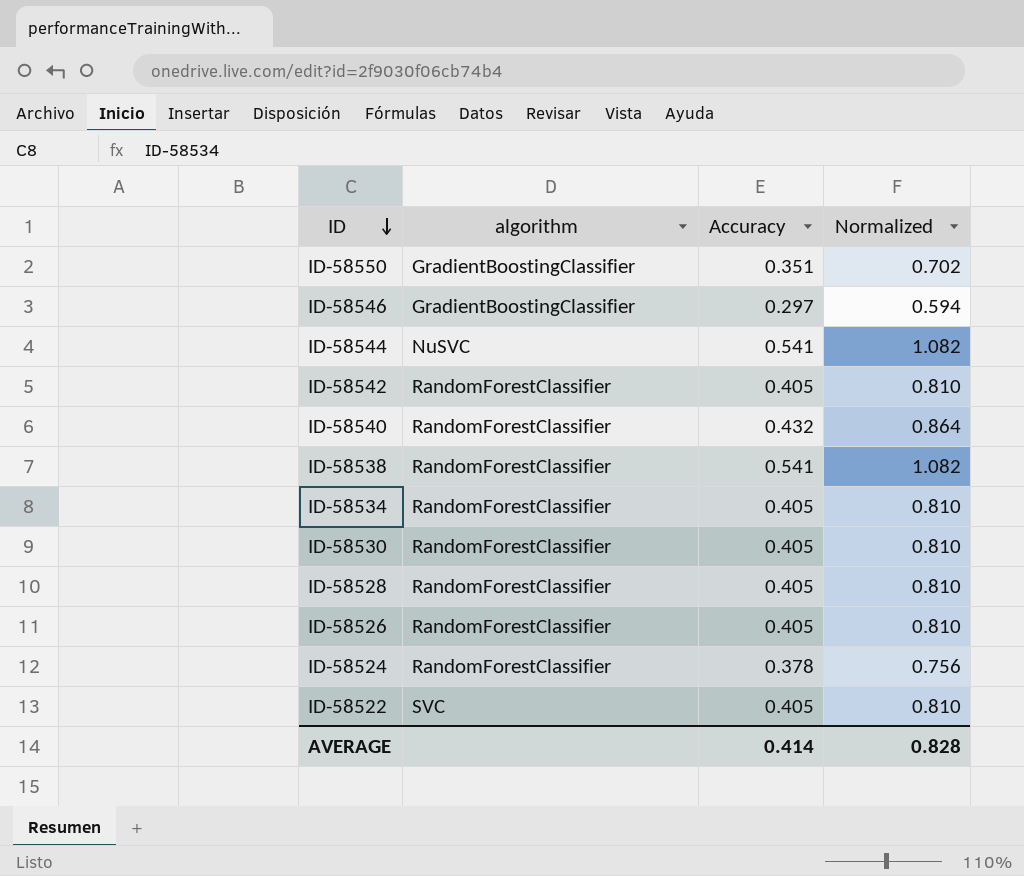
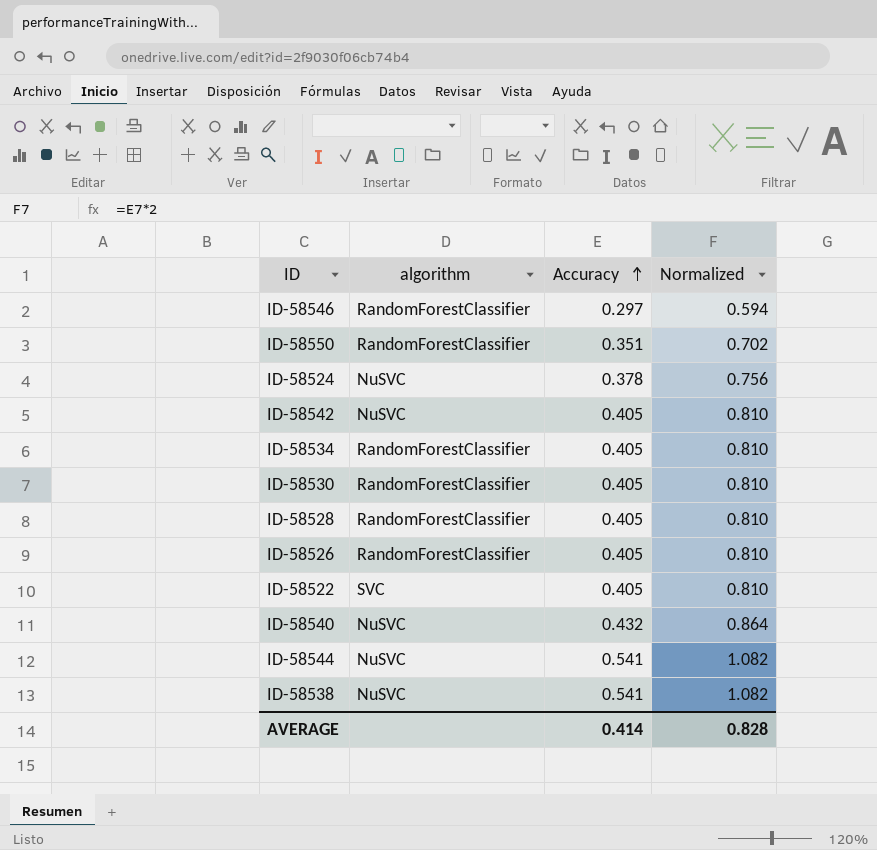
row order: ID descending -> Accuracy ascending
ID-58546 | algorithm: GradientBoostingClassifier -> RandomForestClassifier
ID-58550 | algorithm: GradientBoostingClassifier -> RandomForestClassifier
ID-58524 | algorithm: RandomForestClassifier -> NuSVC
ID-58542 | algorithm: RandomForestClassifier -> NuSVC
ID-58540 | algorithm: RandomForestClassifier -> NuSVC
ID-58538 | algorithm: RandomForestClassifier -> NuSVC

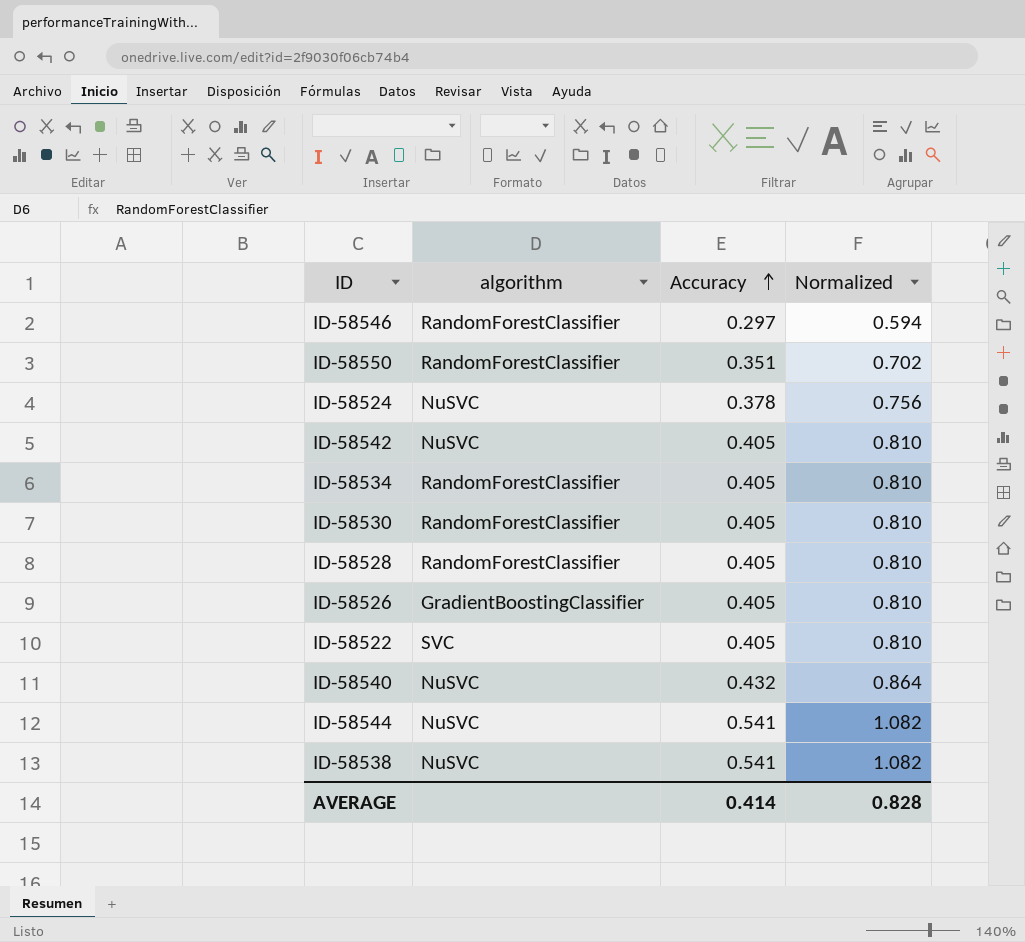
ID-58526 | algorithm: RandomForestClassifier -> GradientBoostingClassifier

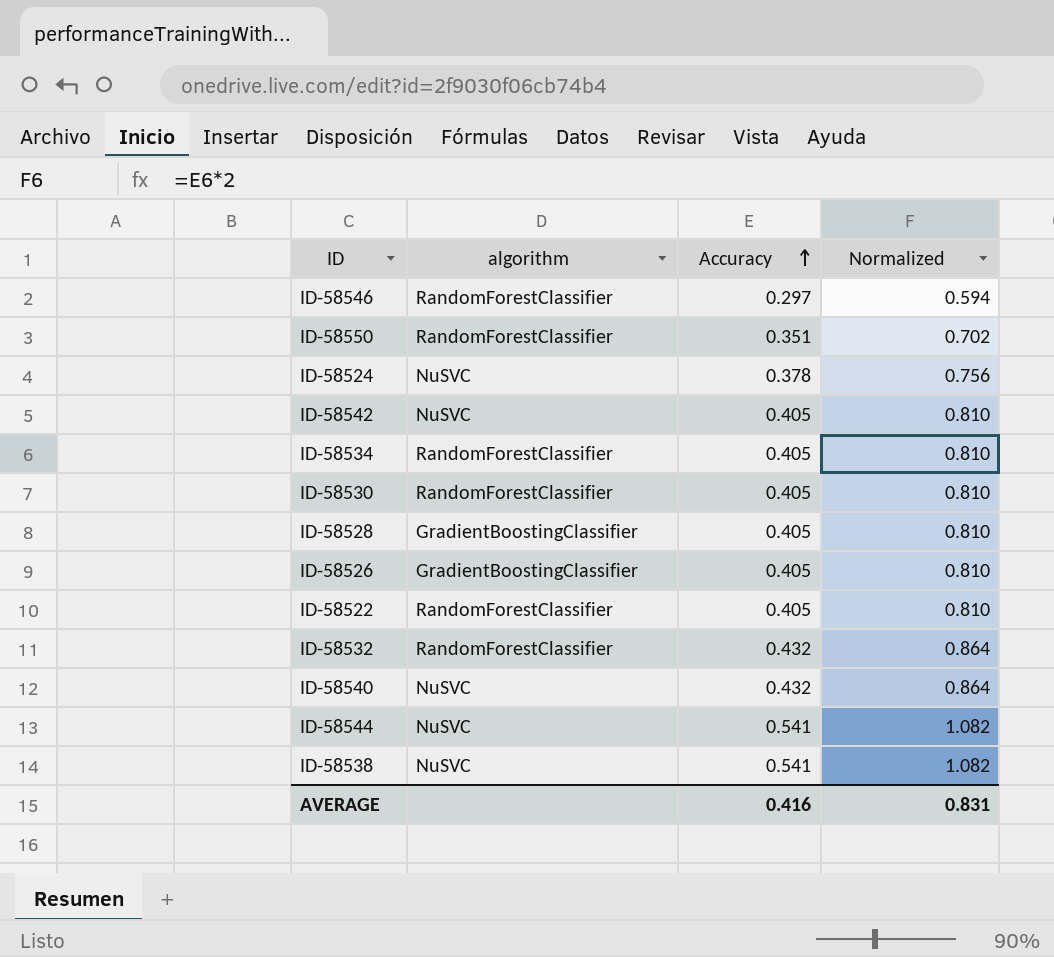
ID-58528 | algorithm: RandomForestClassifier -> GradientBoostingClassifier
ID-58522 | algorithm: SVC -> RandomForestClassifier
row ID-58532: none -> RandomForestClassifier | 0.432 | 0.864
AVERAGE | Accuracy: 0.414 -> 0.416
AVERAGE | Normalized: 0.828 -> 0.831

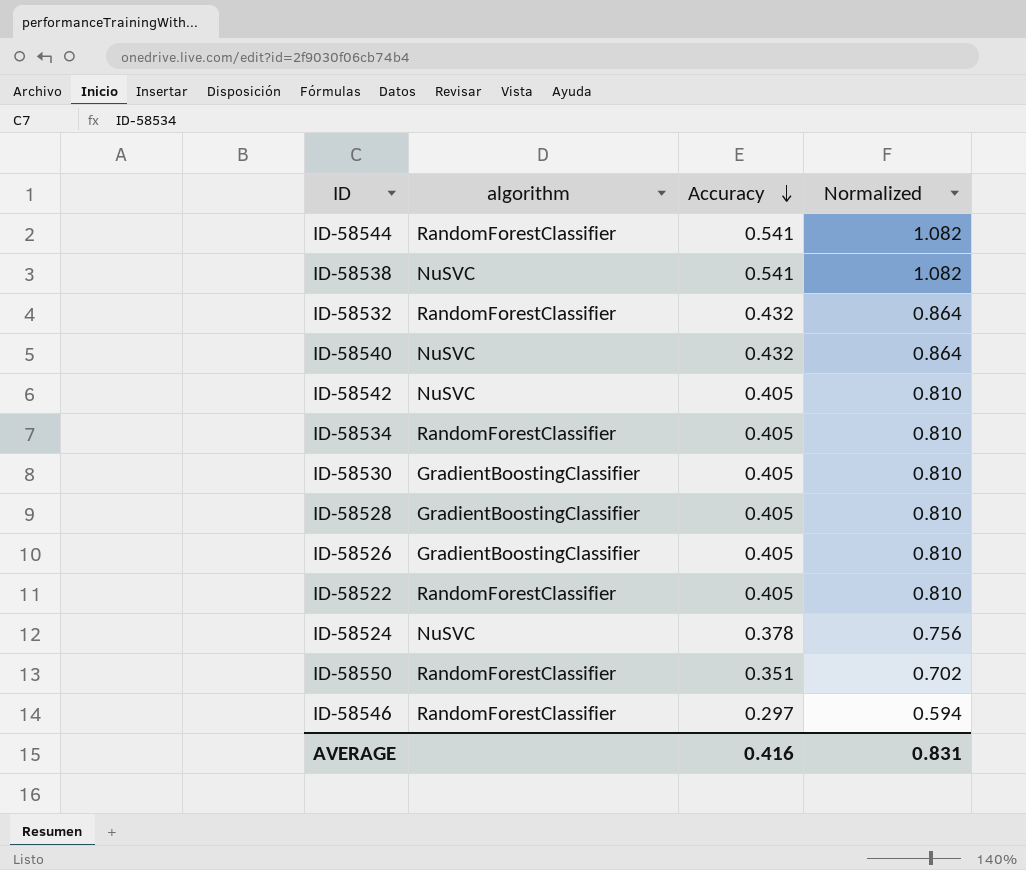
row order: Accuracy ascending -> Accuracy descending
ID-58544 | algorithm: NuSVC -> RandomForestClassifier
ID-58530 | algorithm: RandomForestClassifier -> GradientBoostingClassifier

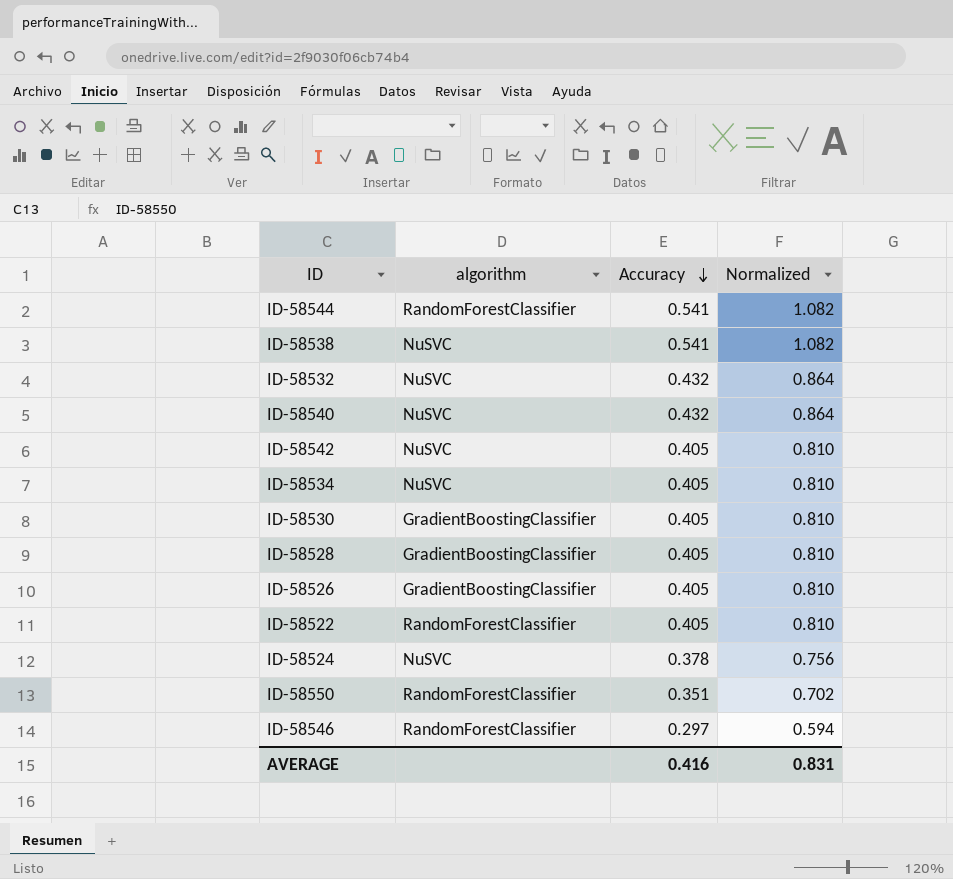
ID-58532 | algorithm: RandomForestClassifier -> NuSVC
ID-58534 | algorithm: RandomForestClassifier -> NuSVC

